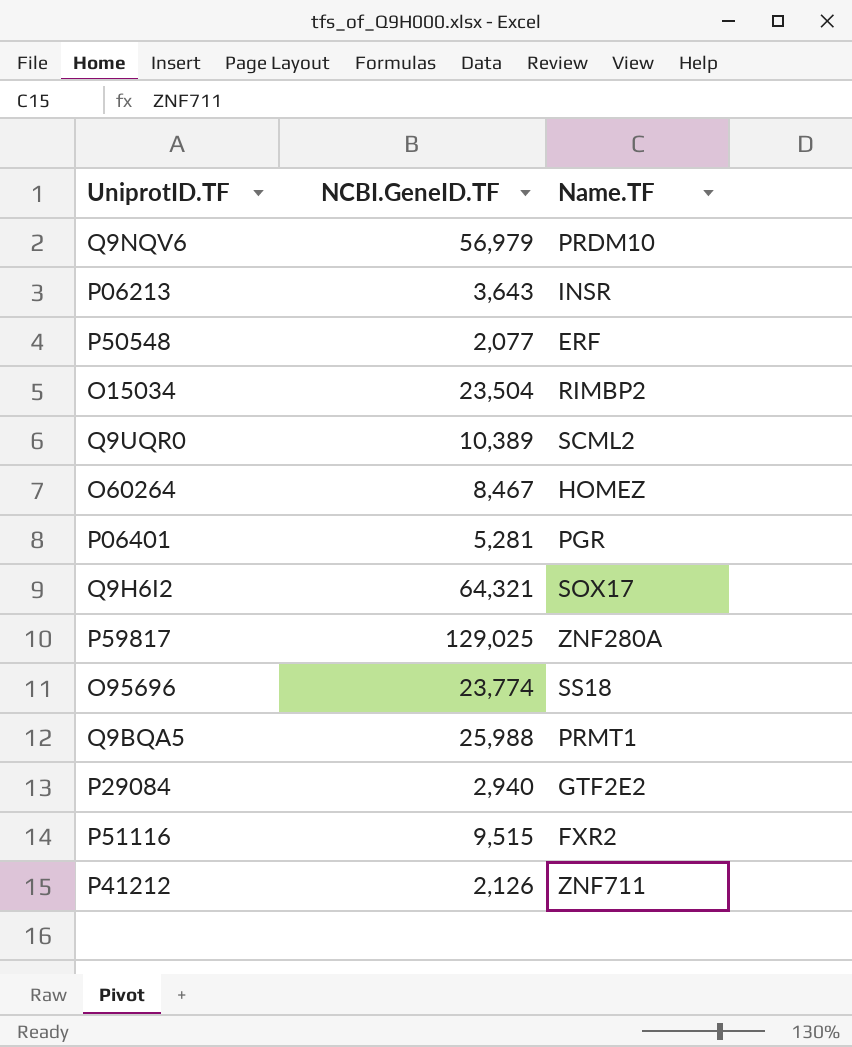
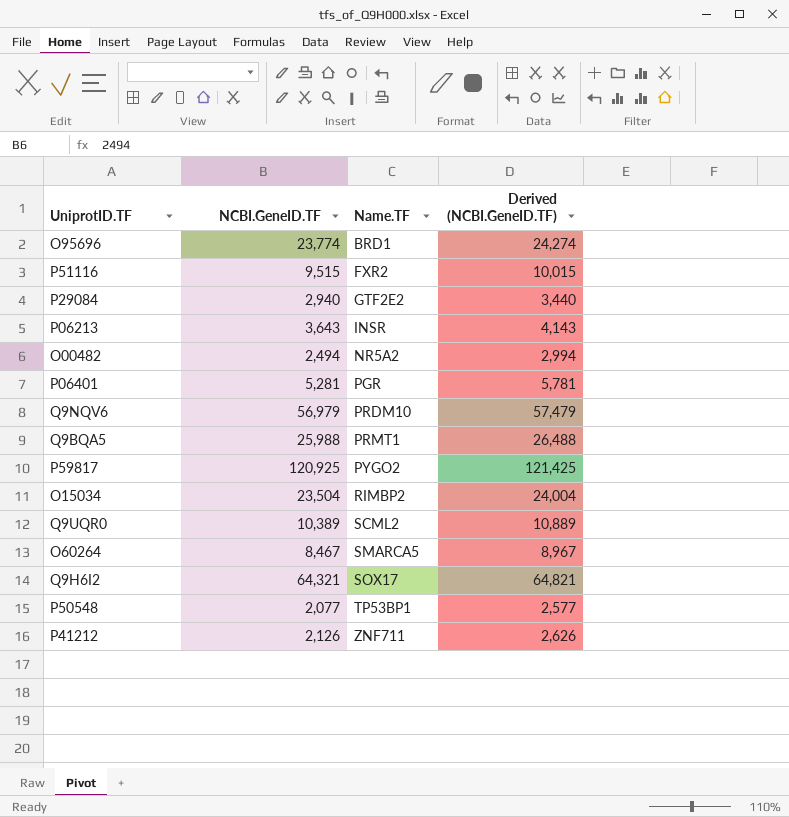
row order: none -> Name.TF ascending
column Derived (NCBI.GeneID.TF) | formula: none -> [NCBI.GeneID.TF] + 500
O95696 | Name.TF: SS18 -> BRD1
row O00482: none -> 2,494 | NR5A2 | 2,994
P59817 | NCBI.GeneID.TF: 129,025 -> 120,925
P59817 | Name.TF: ZNF280A -> PYGO2
O60264 | Name.TF: HOMEZ -> SMARCA5
P50548 | Name.TF: ERF -> TP53BP1

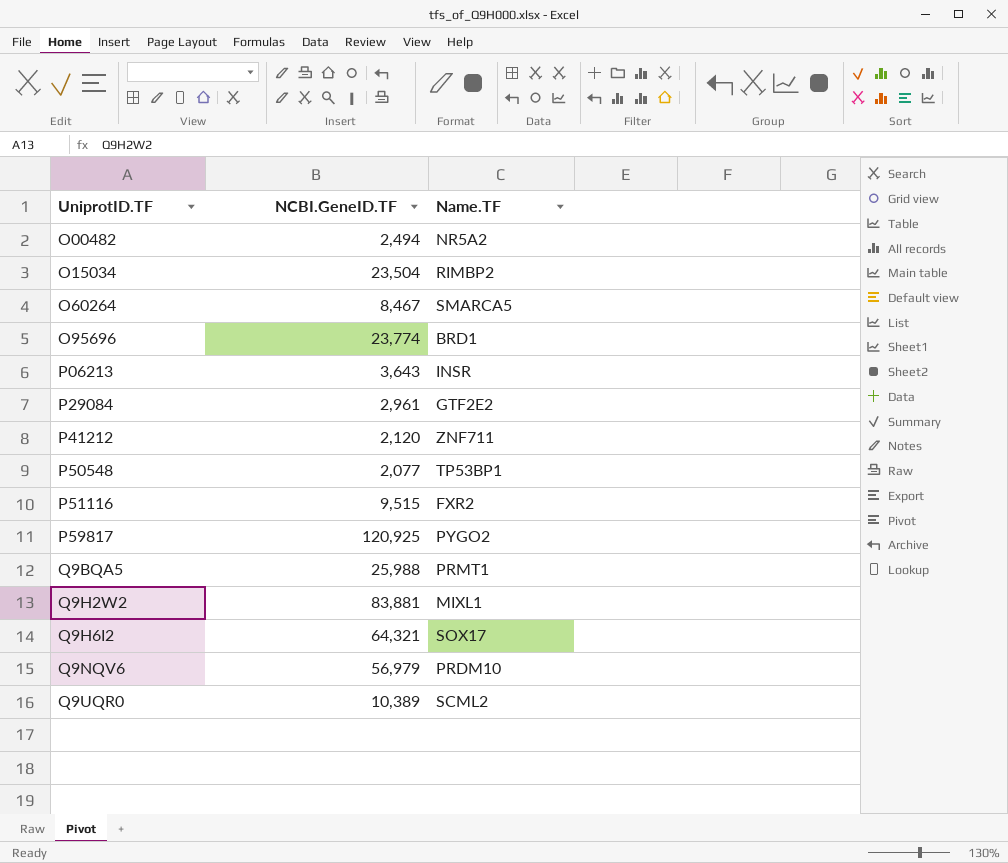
row order: Name.TF ascending -> UniprotID.TF ascending
column Derived (NCBI.GeneID.TF) | formula: [NCBI.GeneID.TF] + 500 -> none
row P06401: 5,281 | PGR | 5,781 -> none
P29084 | NCBI.GeneID.TF: 2,940 -> 2,961
P41212 | NCBI.GeneID.TF: 2,126 -> 2,120
row Q9H2W2: none -> 83,881 | MIXL1

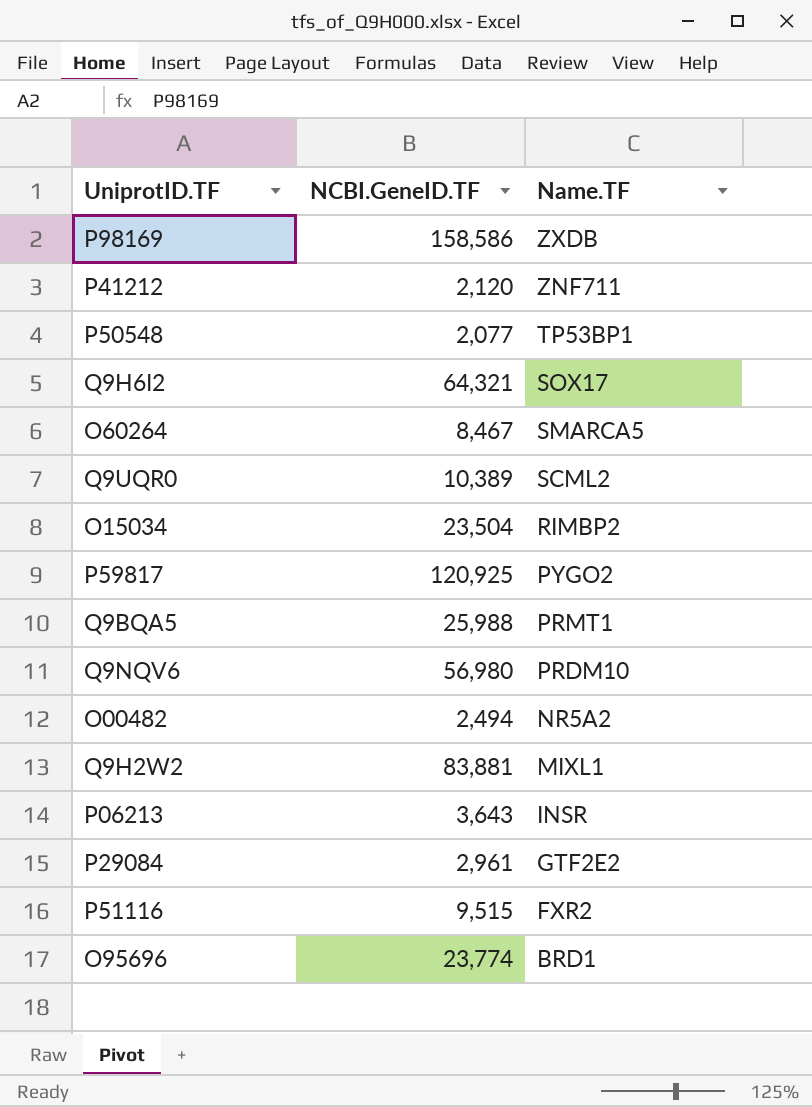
row order: UniprotID.TF ascending -> Name.TF descending
row P98169: none -> 158,586 | ZXDB
Q9NQV6 | NCBI.GeneID.TF: 56,979 -> 56,980

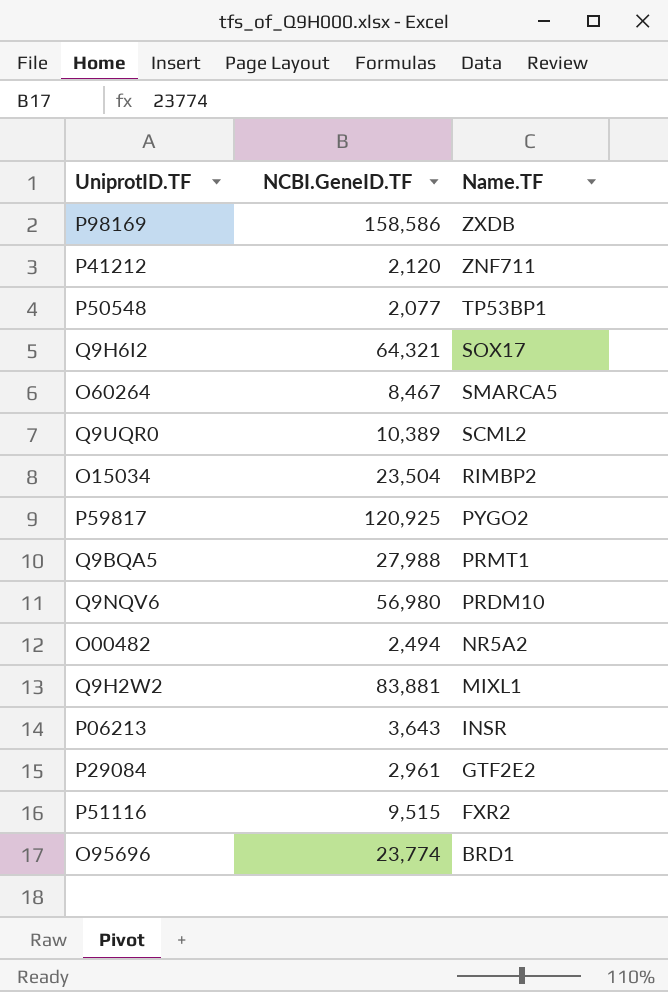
Q9BQA5 | NCBI.GeneID.TF: 25,988 -> 27,988

